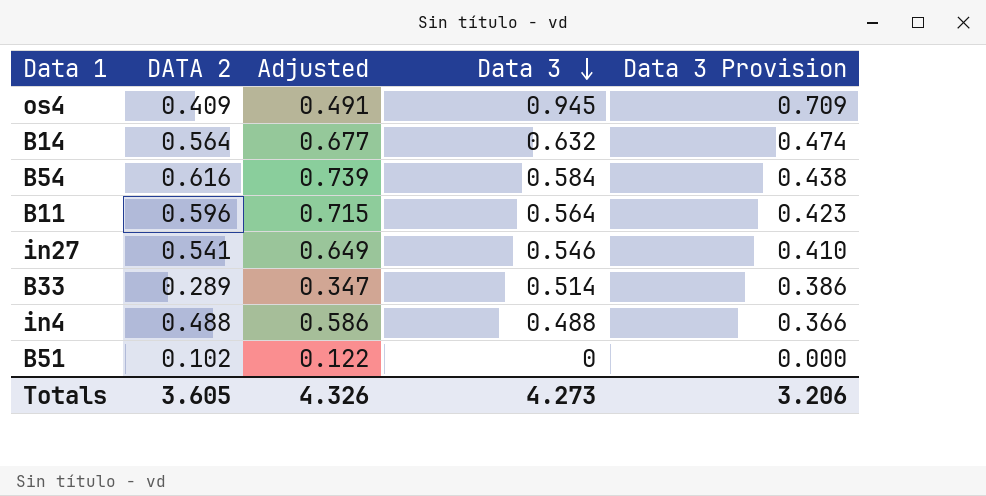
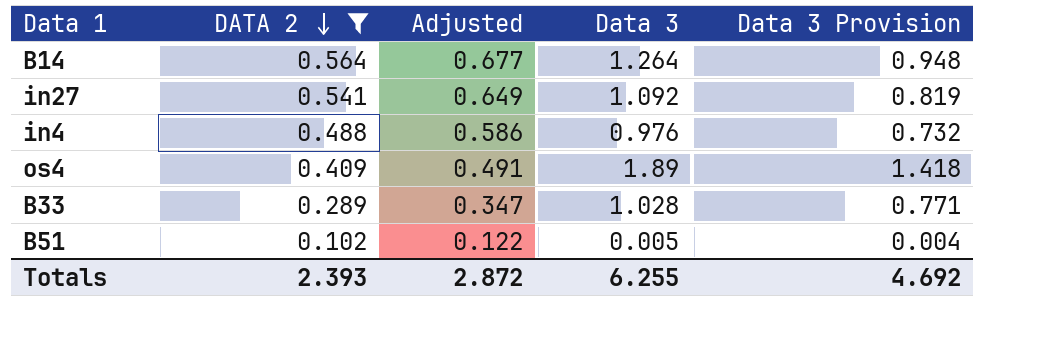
filter: none -> DATA 2 <= 0.564
row order: Data 3 descending -> DATA 2 descending
B14 | Data 3: 0.632 -> 1.264
B14 | Data 3 Provision: 0.474 -> 0.948
in27 | Data 3: 0.546 -> 1.092
in27 | Data 3 Provision: 0.410 -> 0.819
in4 | Data 3: 0.488 -> 0.976
in4 | Data 3 Provision: 0.366 -> 0.732
os4 | Data 3: 0.945 -> 1.89
os4 | Data 3 Provision: 0.709 -> 1.418
B33 | Data 3: 0.514 -> 1.028
B33 | Data 3 Provision: 0.386 -> 0.771
B51 | Data 3: 0 -> 0.005
B51 | Data 3 Provision: 0.000 -> 0.004
Totals | DATA 2: 3.605 -> 2.393
Totals | Adjusted: 4.326 -> 2.872
Totals | Data 3: 4.273 -> 6.255
Totals | Data 3 Provision: 3.206 -> 4.692

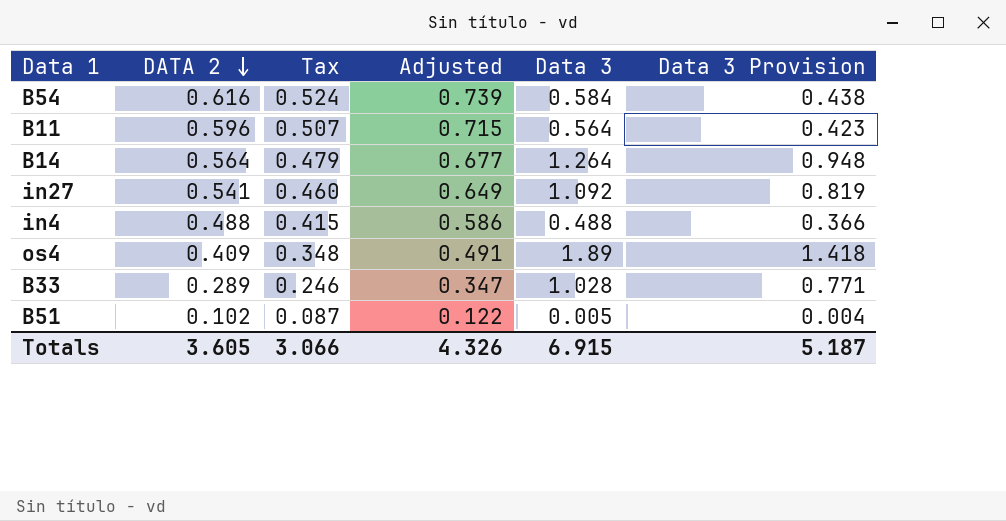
filter: DATA 2 <= 0.564 -> none
column Tax | formula: none -> [DATA 2] * 0.85
in4 | Data 3: 0.976 -> 0.488
in4 | Data 3 Provision: 0.732 -> 0.366
Totals | DATA 2: 2.393 -> 3.605
Totals | Adjusted: 2.872 -> 4.326
Totals | Data 3: 6.255 -> 6.915
Totals | Data 3 Provision: 4.692 -> 5.187

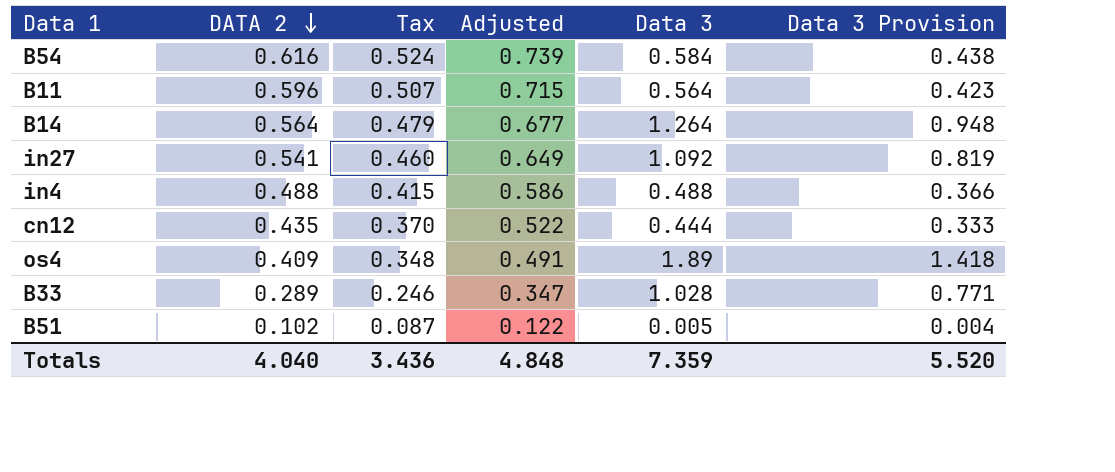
row cn12: none -> 0.435 | 0.370 | 0.522 | 0.444 | 0.333
Totals | DATA 2: 3.605 -> 4.040
Totals | Tax: 3.066 -> 3.436
Totals | Adjusted: 4.326 -> 4.848
Totals | Data 3: 6.915 -> 7.359
Totals | Data 3 Provision: 5.187 -> 5.520

